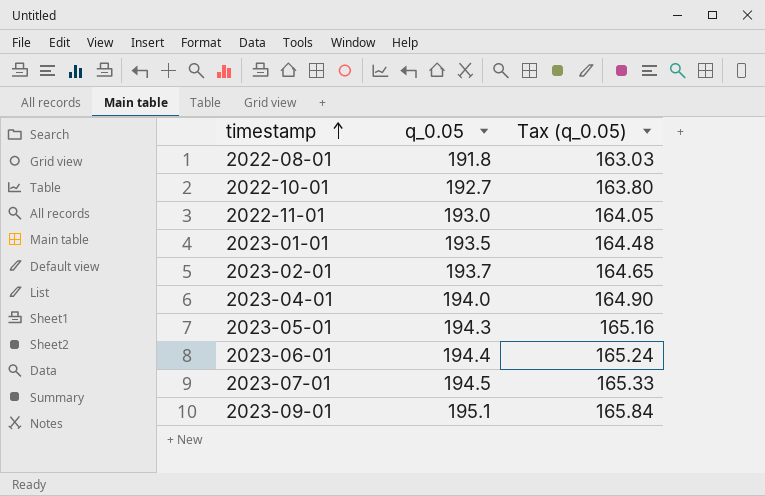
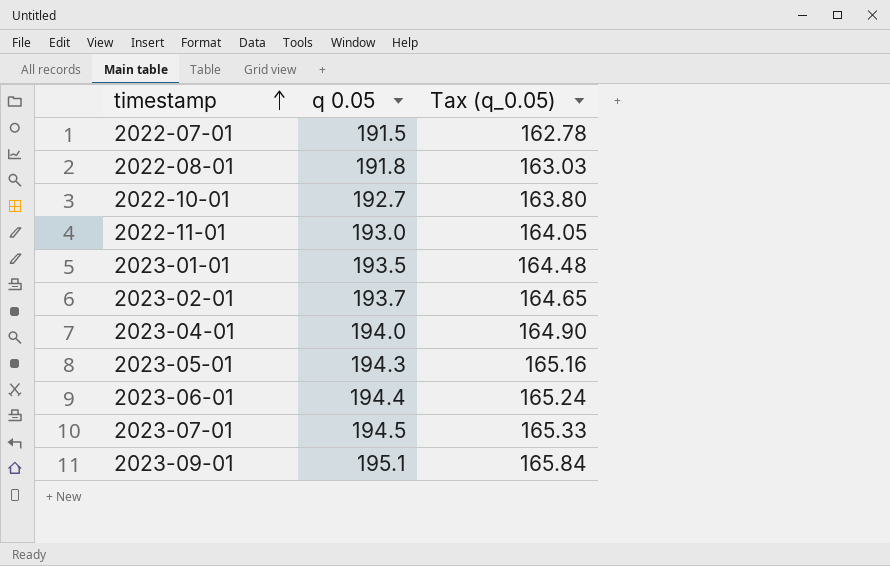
column name: q_0.05 -> q 0.05
row 2022-07-01: none -> 191.5 | 162.78

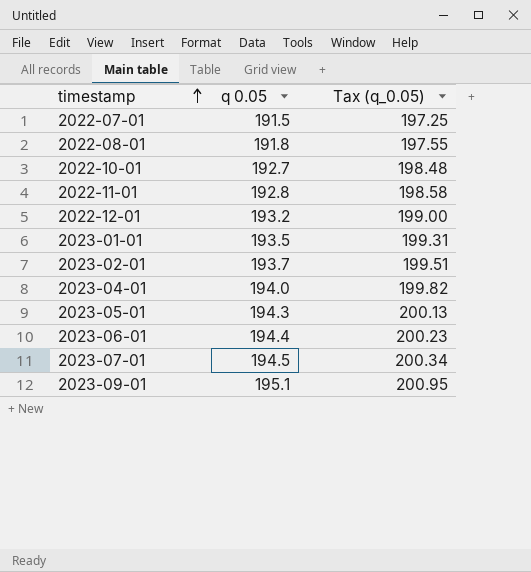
column Tax (q_0.05) | formula: [q 0.05] * 0.85 -> [q 0.05] * 1.03
2022-11-01 | q 0.05: 193.0 -> 192.8
row 2022-12-01: none -> 193.2 | 199.00

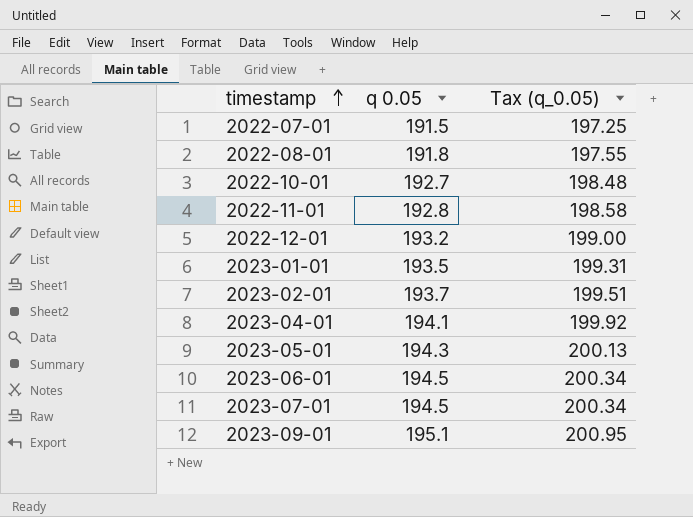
2023-04-01 | q 0.05: 194.0 -> 194.1
2023-04-01 | Tax (q_0.05): 199.82 -> 199.92
2023-06-01 | q 0.05: 194.4 -> 194.5
2023-06-01 | Tax (q_0.05): 200.23 -> 200.34

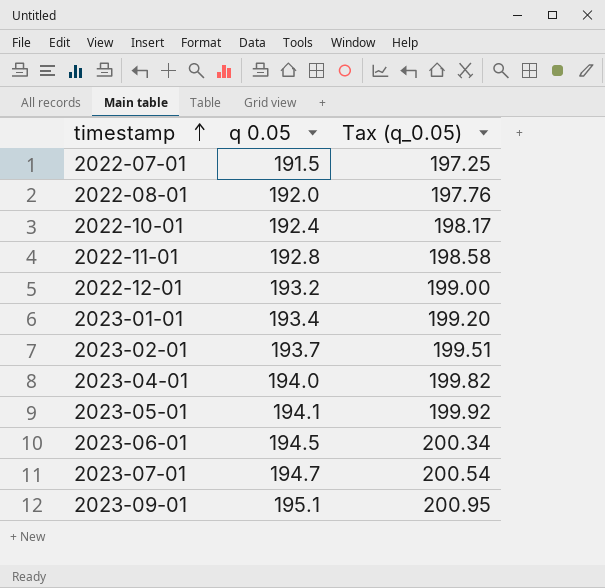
2022-08-01 | q 0.05: 191.8 -> 192.0
2022-08-01 | Tax (q_0.05): 197.55 -> 197.76
2022-10-01 | q 0.05: 192.7 -> 192.4
2022-10-01 | Tax (q_0.05): 198.48 -> 198.17
2023-01-01 | q 0.05: 193.5 -> 193.4
2023-01-01 | Tax (q_0.05): 199.31 -> 199.20
2023-04-01 | q 0.05: 194.1 -> 194.0
2023-04-01 | Tax (q_0.05): 199.92 -> 199.82
2023-05-01 | q 0.05: 194.3 -> 194.1
2023-05-01 | Tax (q_0.05): 200.13 -> 199.92
2023-07-01 | q 0.05: 194.5 -> 194.7
2023-07-01 | Tax (q_0.05): 200.34 -> 200.54

